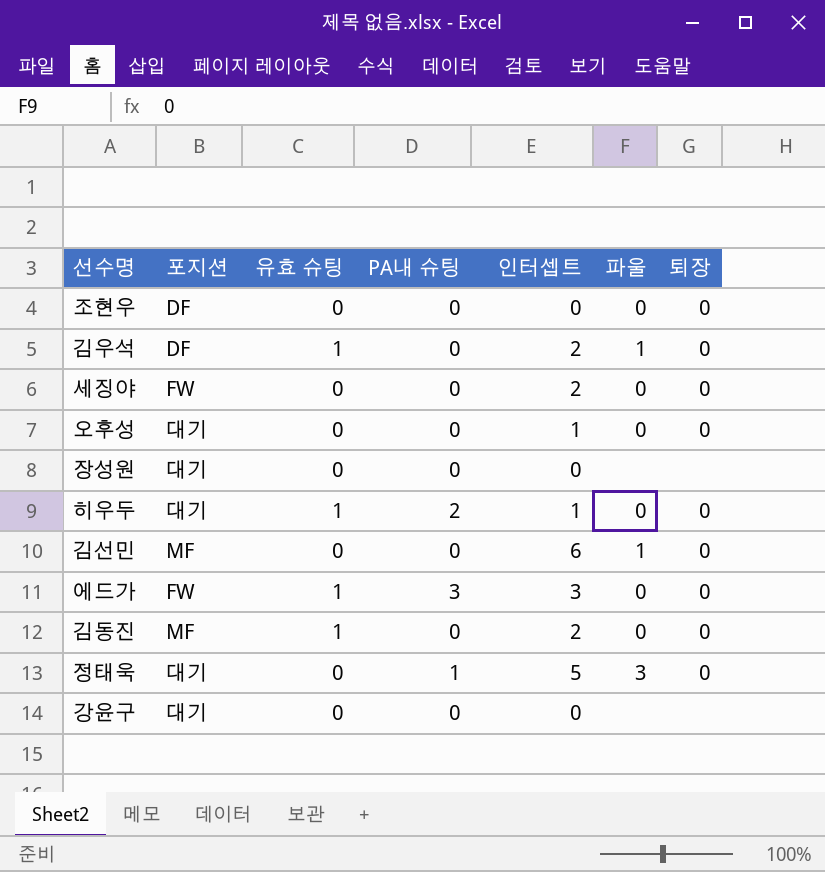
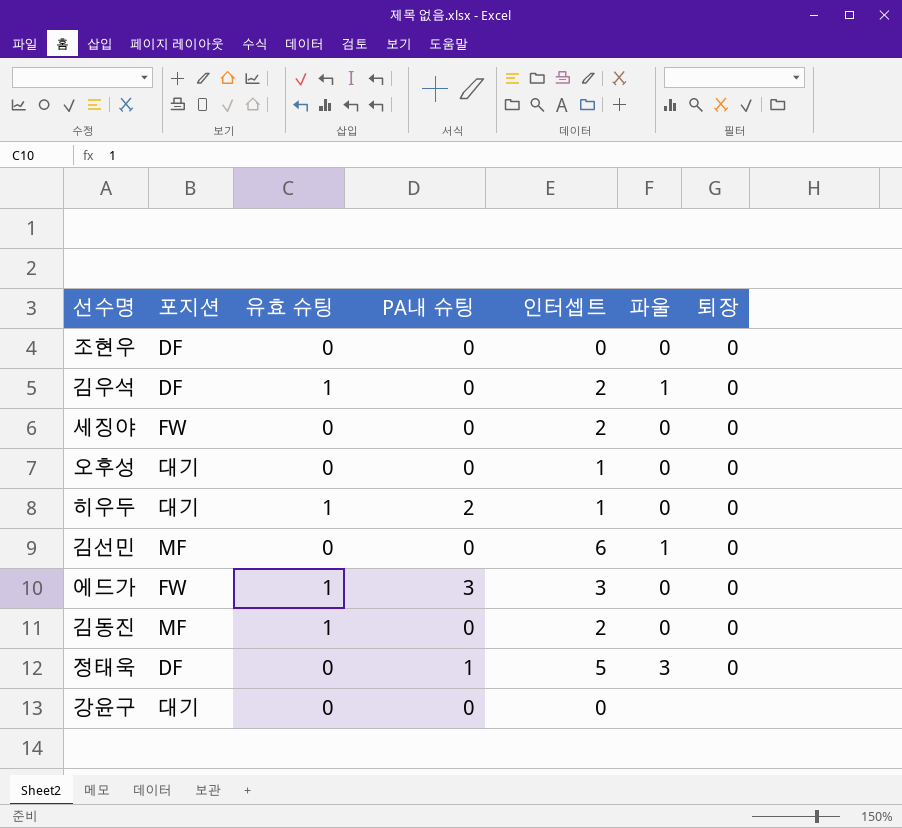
row 장성원: 대기 | 0 | 0 | 0 | none | none -> none
정태욱 | 포지션: 대기 -> DF

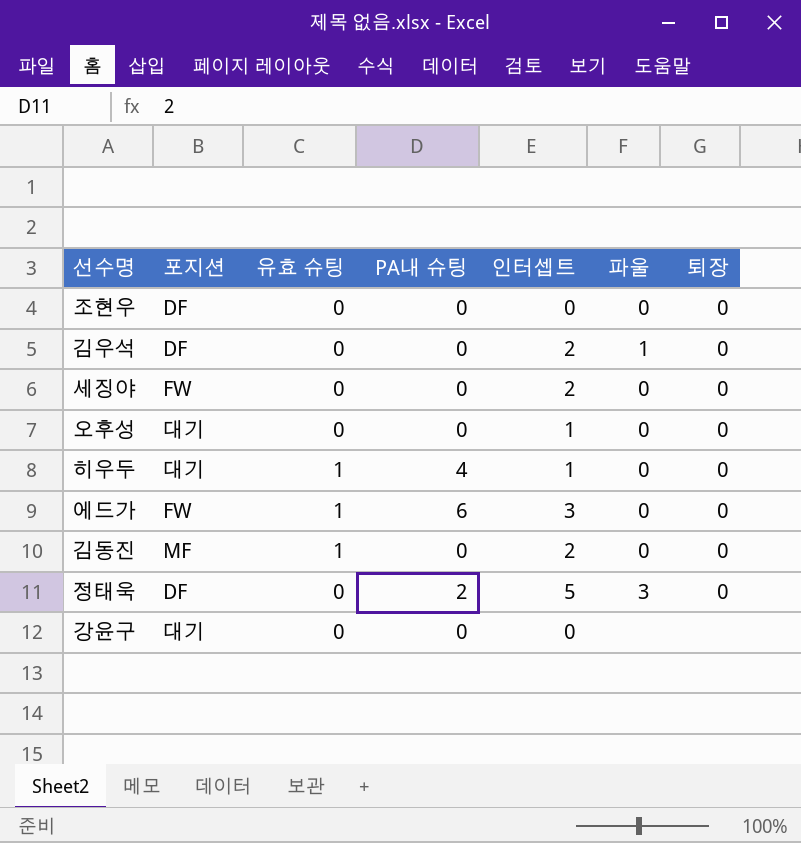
row 김선민: MF | 0 | 0 | 6 | 1 | 0 -> none
김우석 | 유효 슈팅: 1 -> 0
히우두 | PA내 슈팅: 2 -> 4
에드가 | PA내 슈팅: 3 -> 6
정태욱 | PA내 슈팅: 1 -> 2

